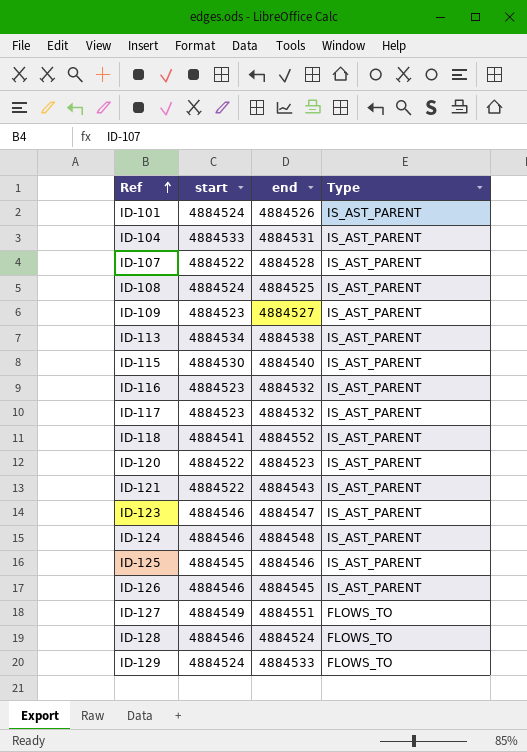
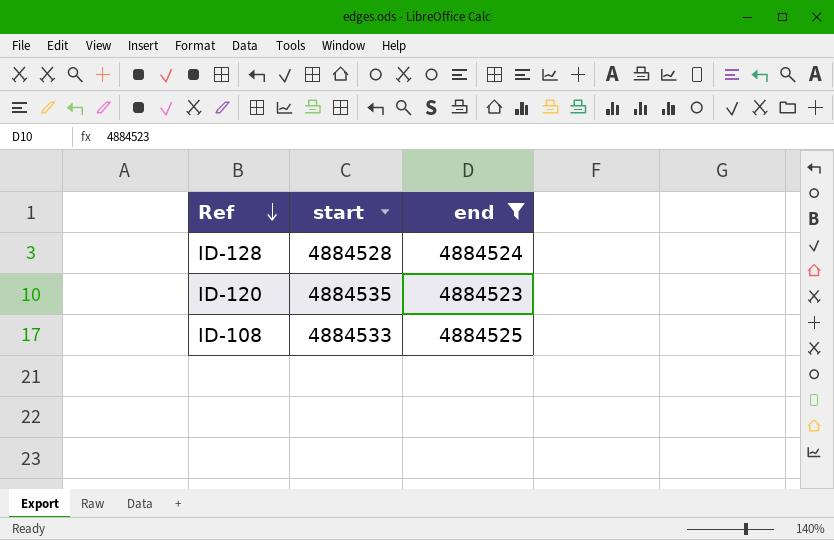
filter: none -> end <= 4884525
row order: Ref ascending -> Ref descending
column Type | position: 4 -> none
ID-128 | start: 4884546 -> 4884528
ID-120 | start: 4884522 -> 4884535
ID-108 | start: 4884524 -> 4884533

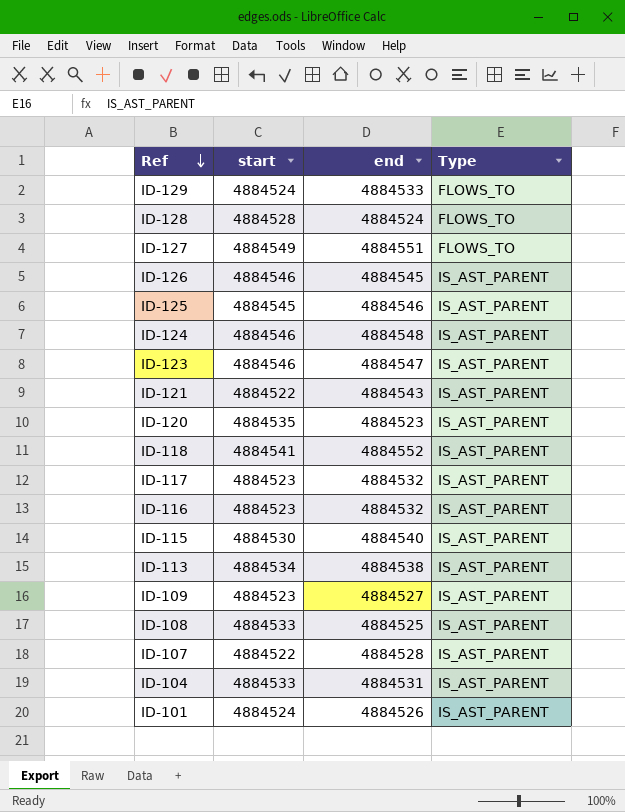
filter: end <= 4884525 -> none
column Type | position: none -> 4

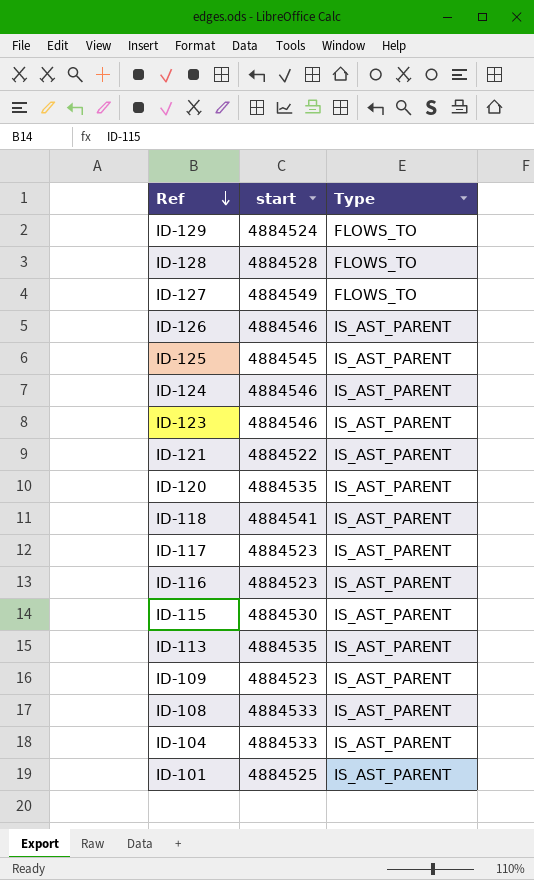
column end | position: 3 -> none
row ID-107: 4884522 | 4884528 | IS_AST_PARENT -> none
ID-113 | start: 4884534 -> 4884535
ID-101 | start: 4884524 -> 4884525

